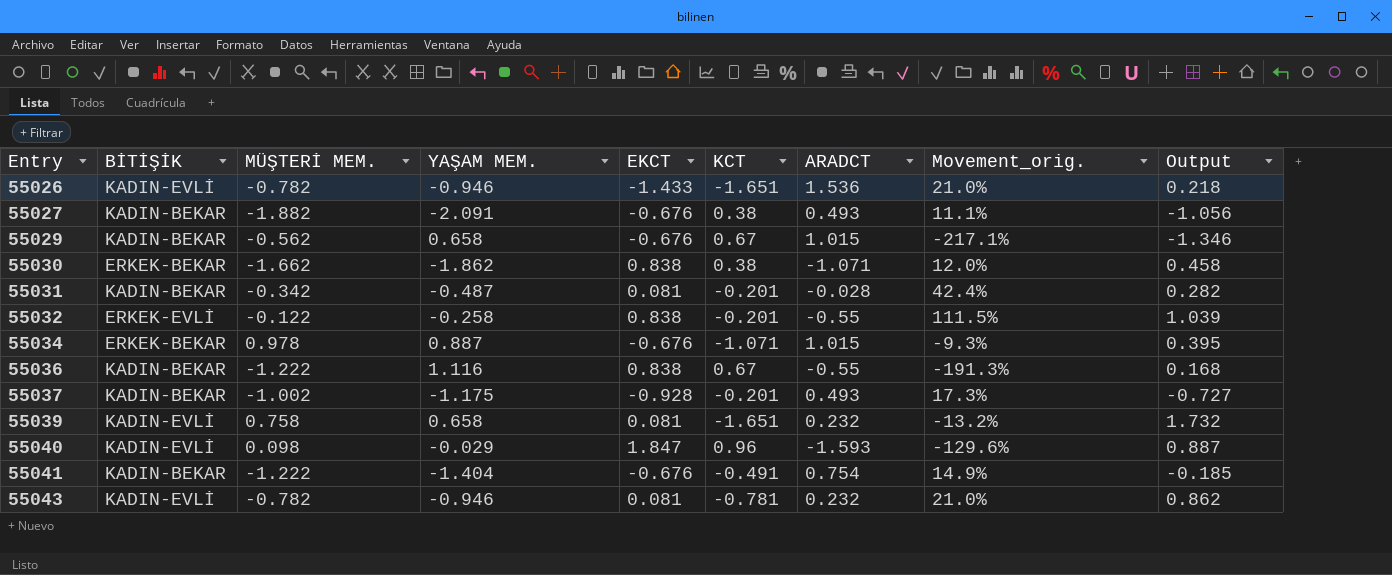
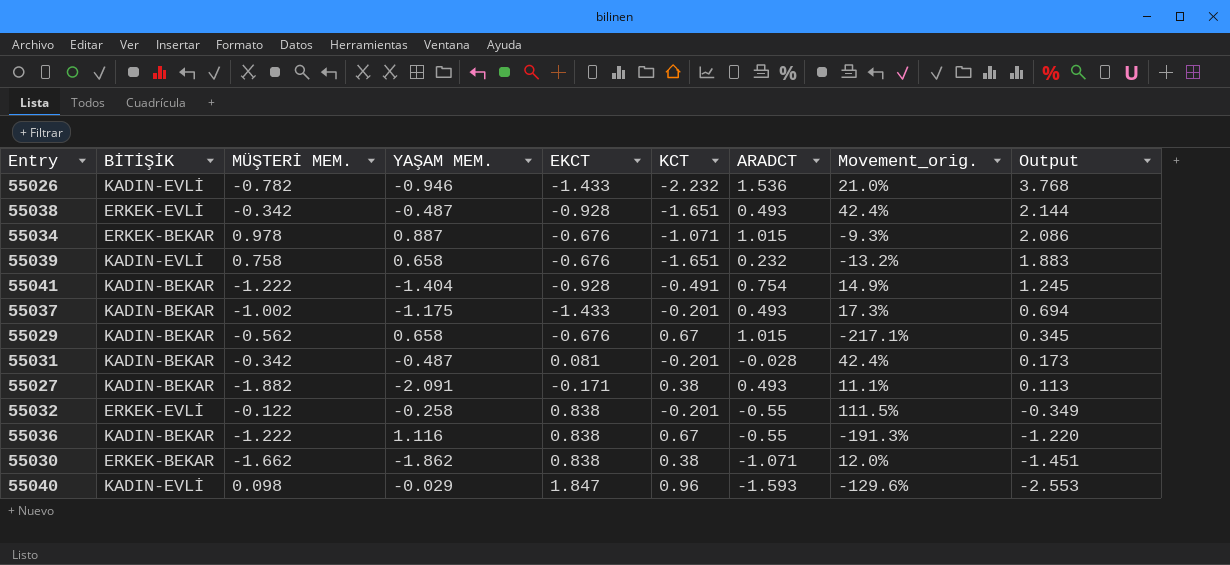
row order: Entry ascending -> Output descending
column Output | formula: [EKCT] - [KCT] -> [ARADCT] - [KCT]
row 55043: KADIN-EVLİ | -0.782 | -0.946 | 0.081 | -0.781 | 0.232 | 21.0% | 0.862 -> none
55026 | KCT: -1.651 -> -2.232
row 55038: none -> ERKEK-EVLİ | -0.342 | -0.487 | -0.928 | -1.651 | 0.493 | 42.4% | 2.144
55039 | EKCT: 0.081 -> -0.676
55041 | EKCT: -0.676 -> -0.928
55037 | EKCT: -0.928 -> -1.433
55027 | EKCT: -0.676 -> -0.171

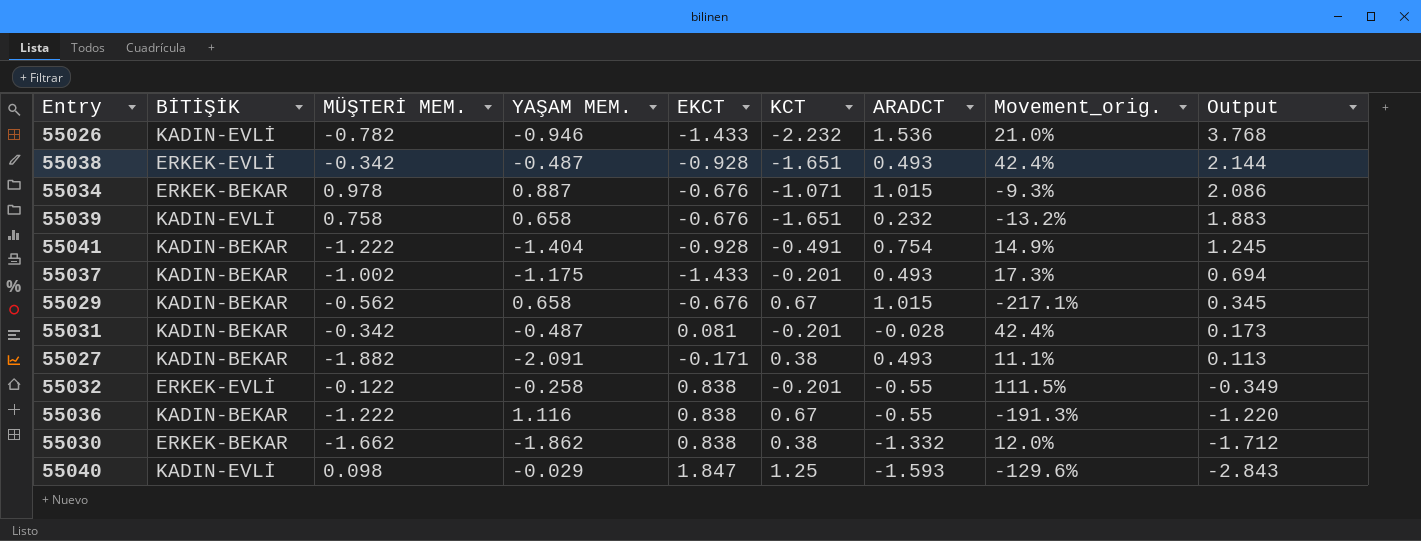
55030 | ARADCT: -1.071 -> -1.332
55030 | Output: -1.451 -> -1.712
55040 | KCT: 0.96 -> 1.25
55040 | Output: -2.553 -> -2.843

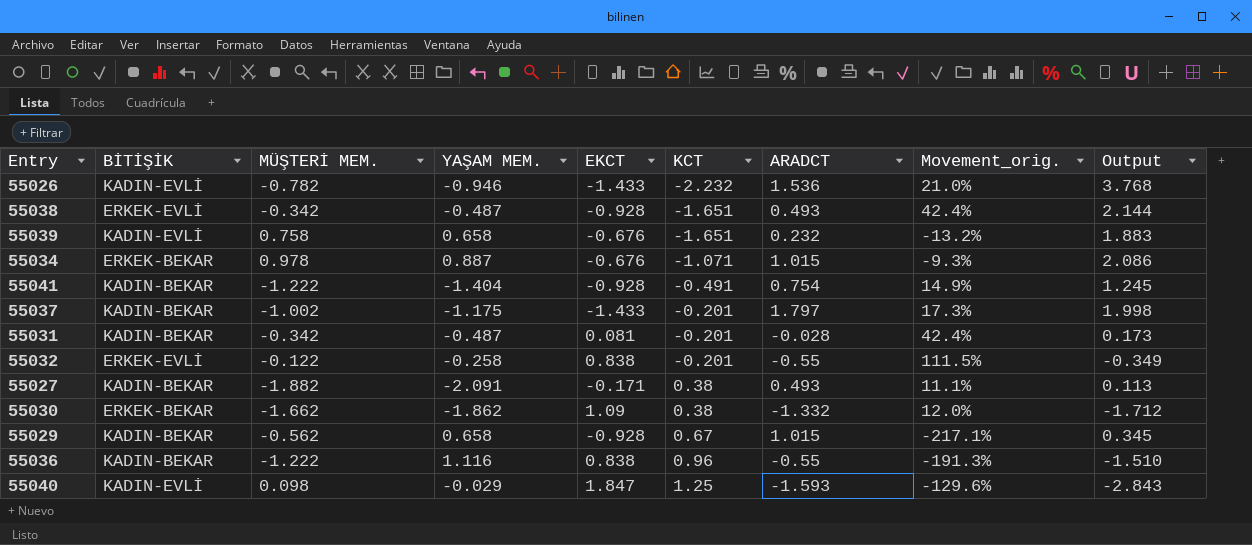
row order: Output descending -> KCT ascending
55037 | ARADCT: 0.493 -> 1.797
55037 | Output: 0.694 -> 1.998
55030 | EKCT: 0.838 -> 1.09
55029 | EKCT: -0.676 -> -0.928
55036 | KCT: 0.67 -> 0.96
55036 | Output: -1.220 -> -1.510

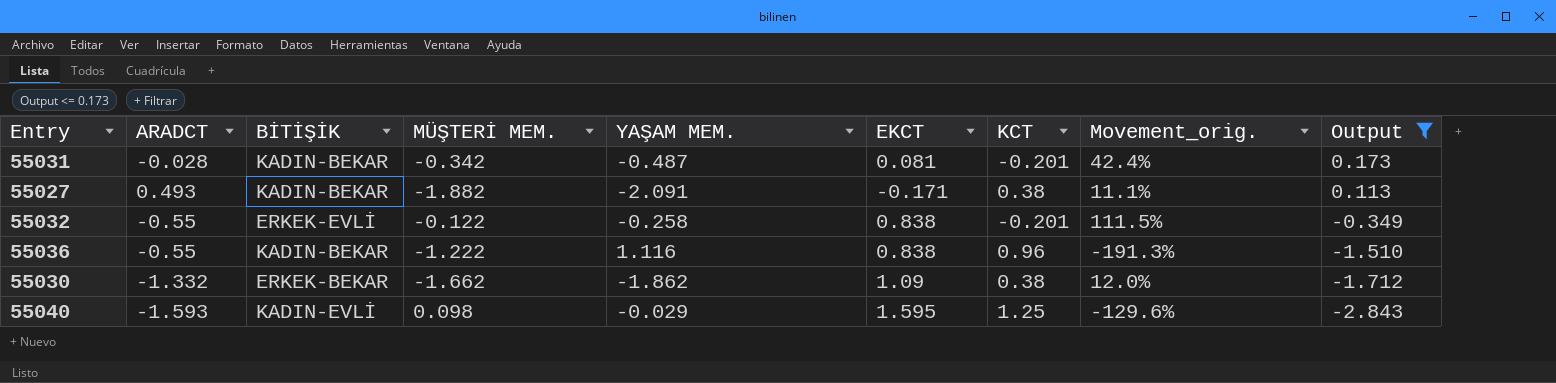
filter: none -> Output <= 0.173
row order: KCT ascending -> Output descending
column ARADCT | position: 7 -> 2
55040 | EKCT: 1.847 -> 1.595

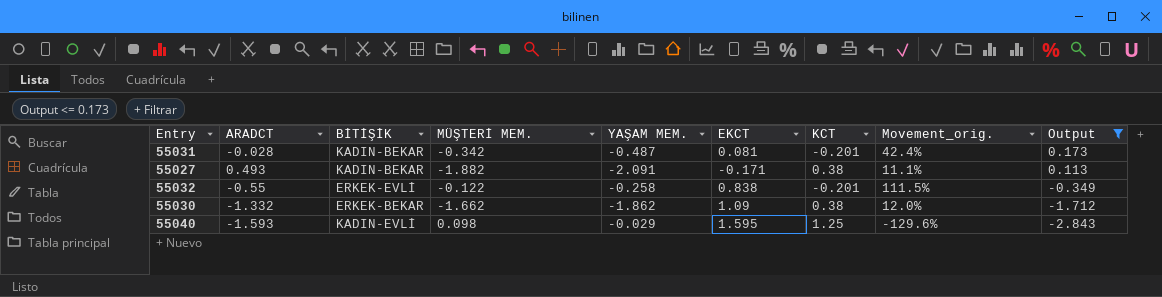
row 55036: -0.55 | KADIN-BEKAR | -1.222 | 1.116 | 0.838 | 0.96 | -191.3% | -1.510 -> none

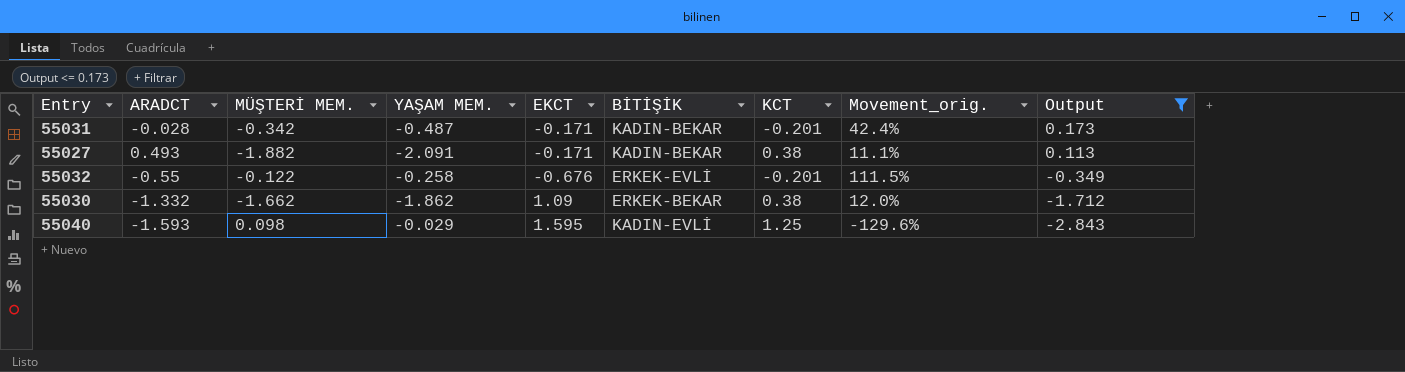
column BİTİŞİK | position: 3 -> 6
55031 | EKCT: 0.081 -> -0.171
55032 | EKCT: 0.838 -> -0.676

